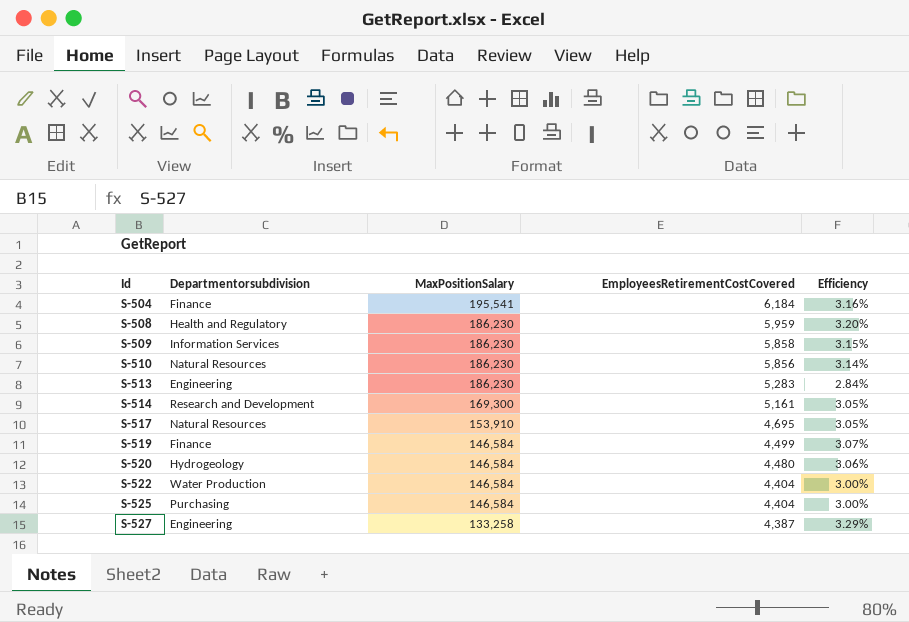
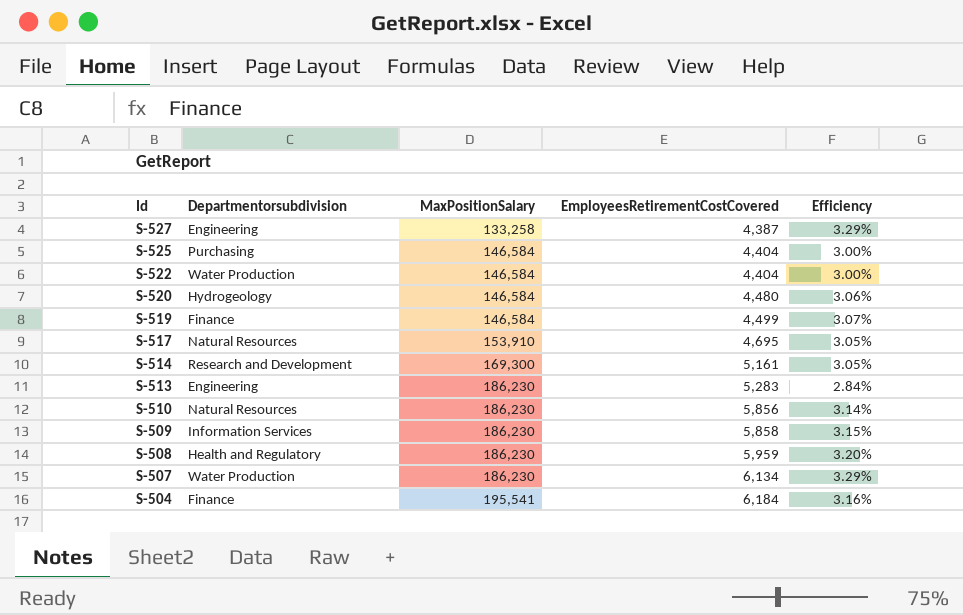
row order: Id ascending -> Id descending
row S-507: none -> Water Production | 186,230 | 6,134 | 3.29%

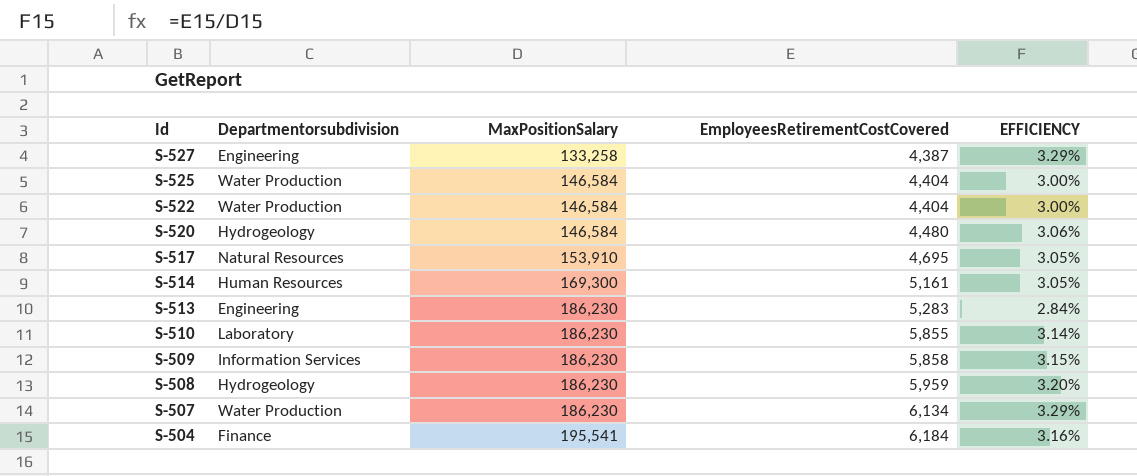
column name: Efficiency -> EFFICIENCY
row S-519: Finance | 146,584 | 4,499 | 3.07% -> none
S-525 | Departmentorsubdivision: Purchasing -> Water Production
S-514 | Departmentorsubdivision: Research and Development -> Human Resources
S-510 | Departmentorsubdivision: Natural Resources -> Laboratory
S-510 | EmployeesRetirementCostCovered: 5,856 -> 5,855
S-508 | Departmentorsubdivision: Health and Regulatory -> Hydrogeology

